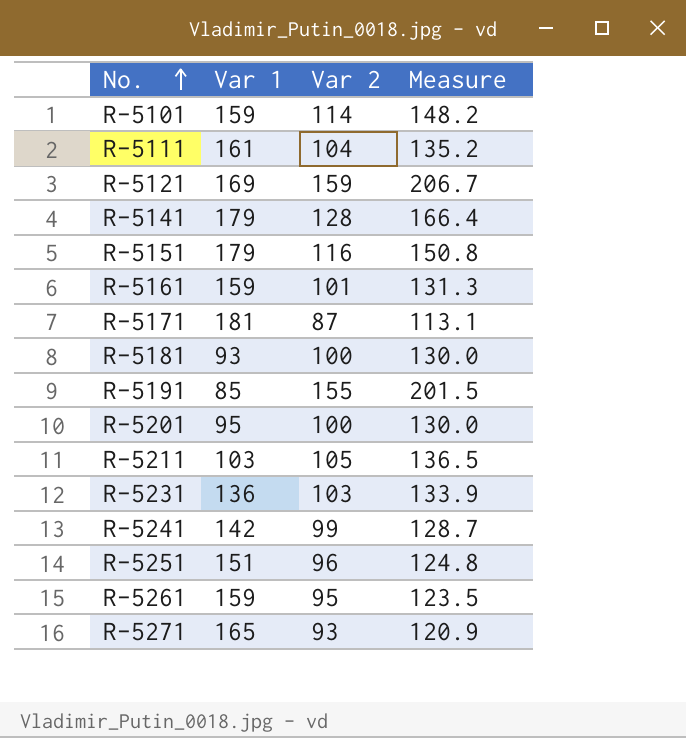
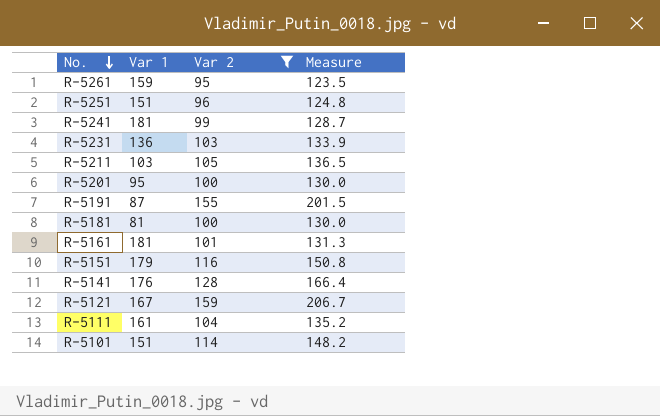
filter: none -> Var 2 >= 95
row order: No. ascending -> No. descending
R-5241 | Var 1: 142 -> 181
R-5191 | Var 1: 85 -> 87
R-5181 | Var 1: 93 -> 81
R-5161 | Var 1: 159 -> 181
R-5141 | Var 1: 179 -> 176
R-5121 | Var 1: 169 -> 167
R-5101 | Var 1: 159 -> 151

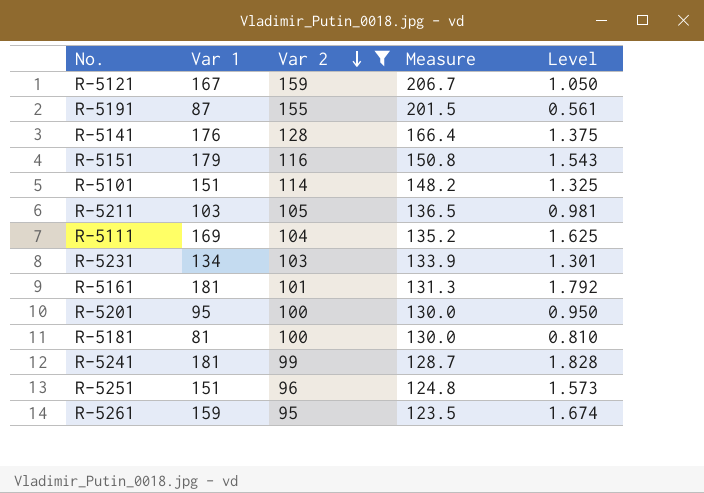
row order: No. descending -> Var 2 descending
column Level | formula: none -> [Var 1] / [Var 2]
R-5111 | Var 1: 161 -> 169
R-5231 | Var 1: 136 -> 134

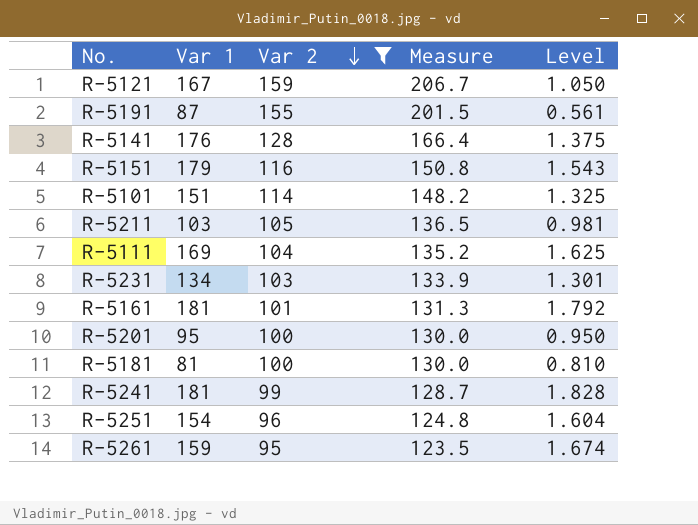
R-5251 | Var 1: 151 -> 154
R-5251 | Level: 1.573 -> 1.604

